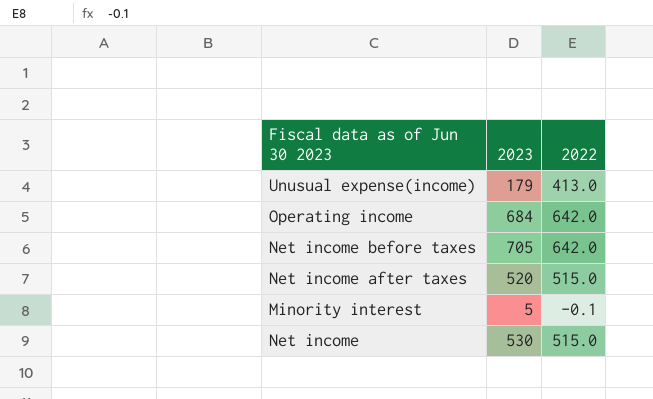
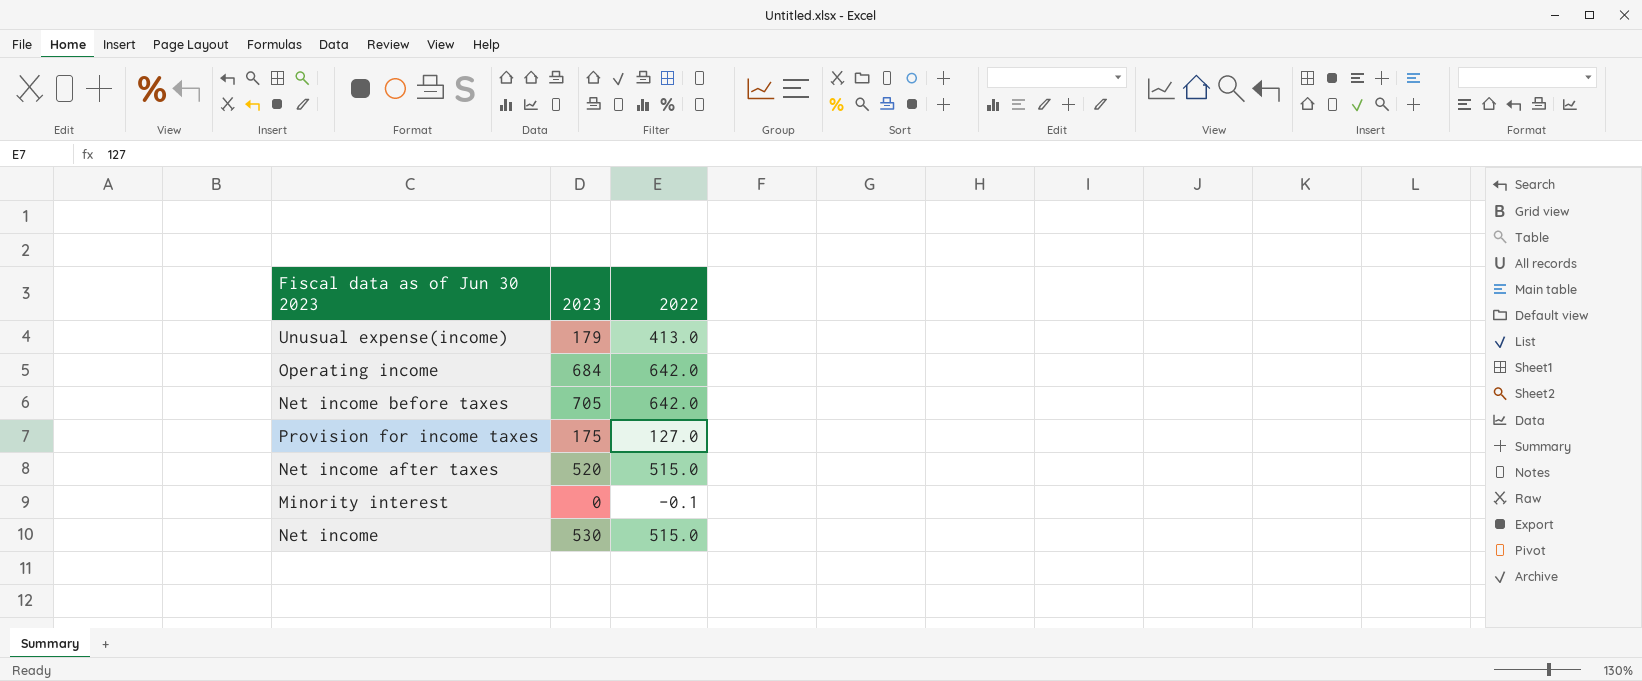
row Provision for income taxes: none -> 175 | 127.0
Minority interest | 2023: 5 -> 0

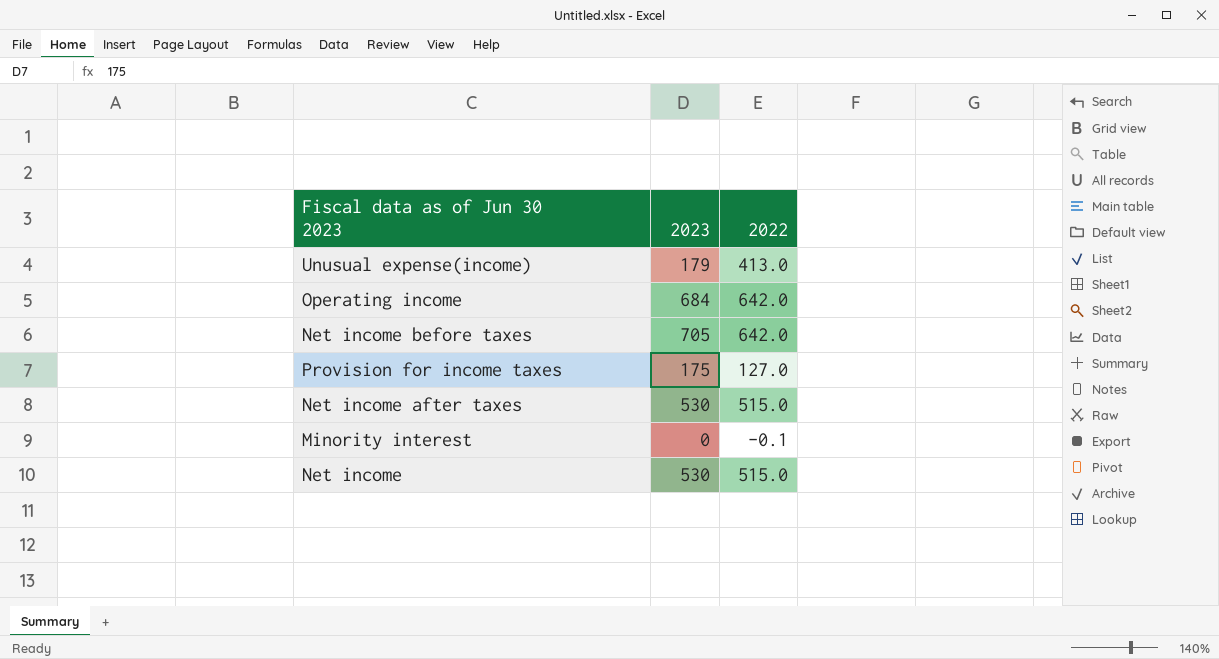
Net income after taxes | 2023: 520 -> 530

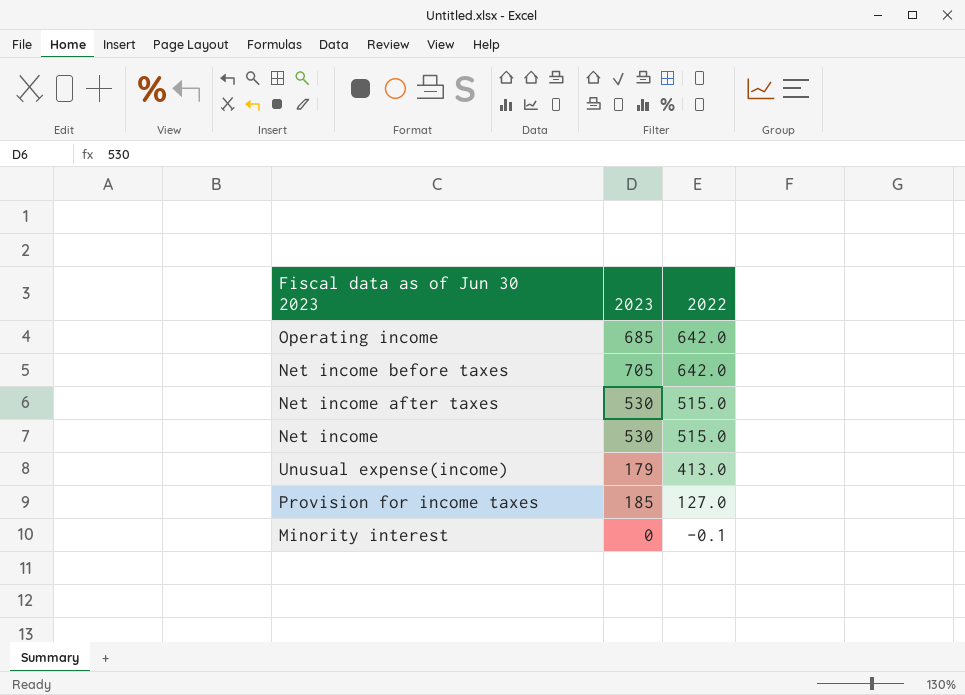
row order: none -> 2022 descending
Operating income | 2023: 684 -> 685
Provision for income taxes | 2023: 175 -> 185

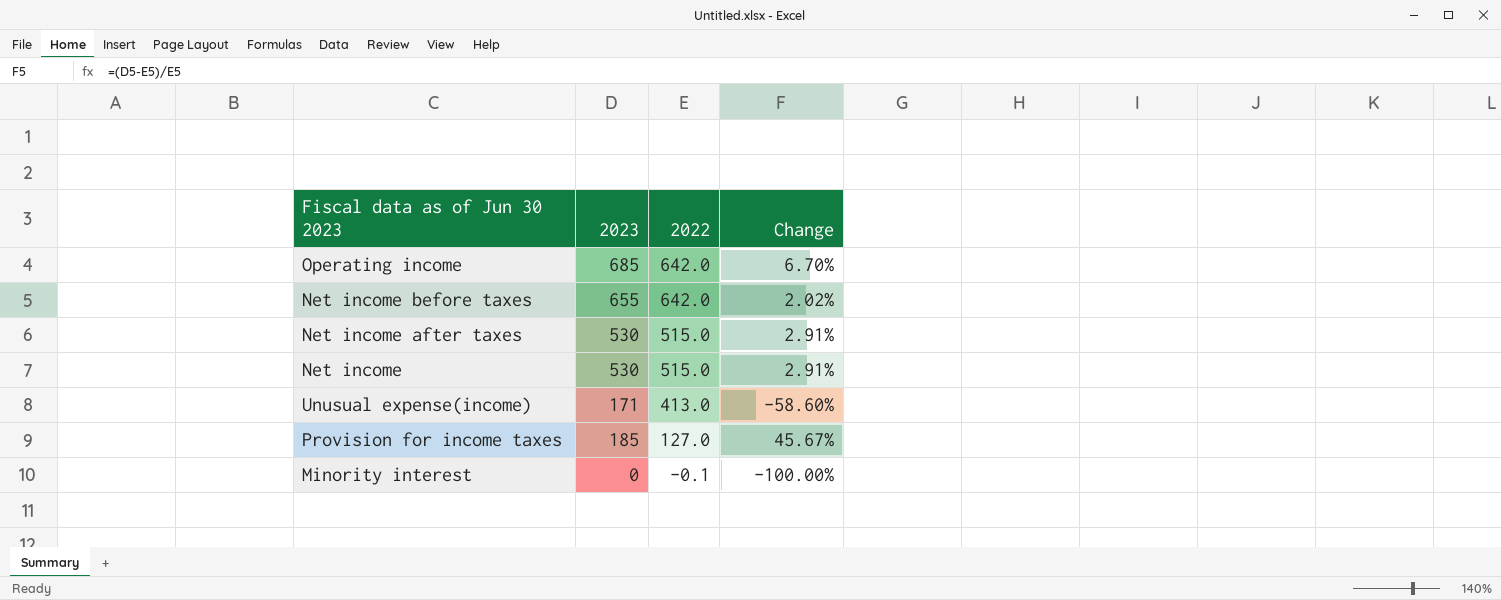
column Change | formula: none -> ([2023] - [2022]) / [2022]
Net income before taxes | 2023: 705 -> 655
Unusual expense(income) | 2023: 179 -> 171

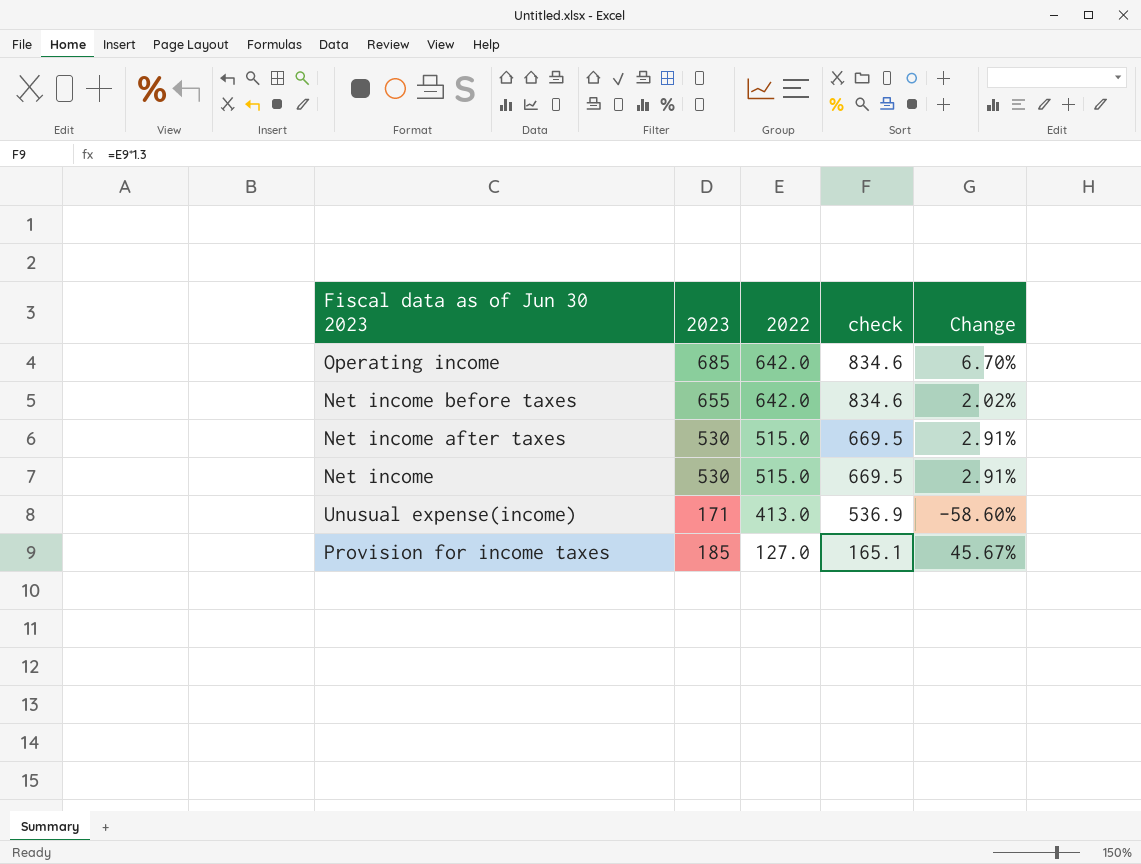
column check | formula: none -> [2022] * 1.3
row Minority interest: 0 | -0.1 | -100.00% -> none

